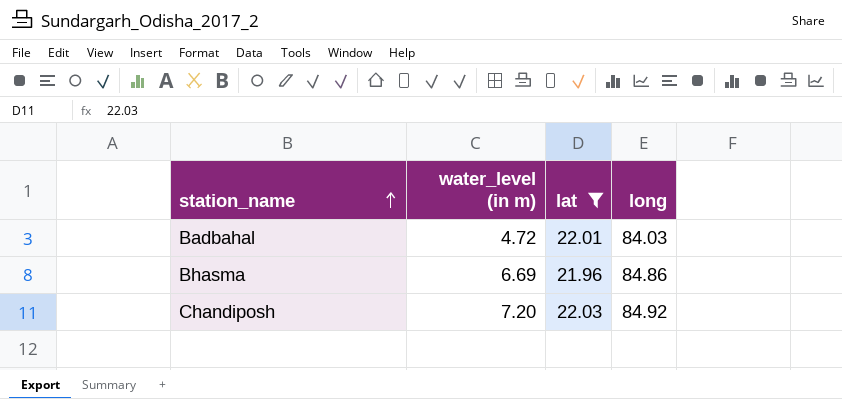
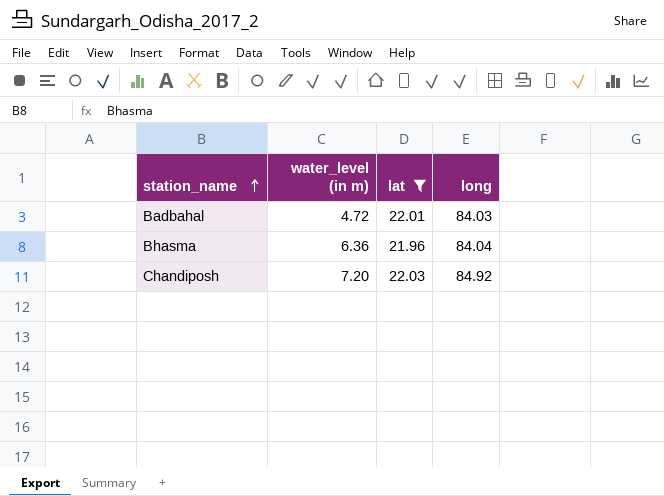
Bhasma | water_level (in m): 6.69 -> 6.36
Bhasma | long: 84.86 -> 84.04

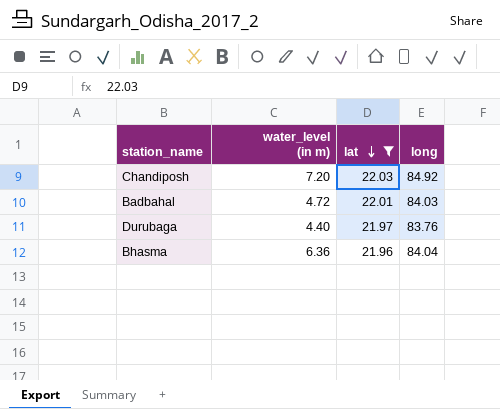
row order: station_name ascending -> lat descending
row Durubaga: none -> 4.40 | 21.97 | 83.76

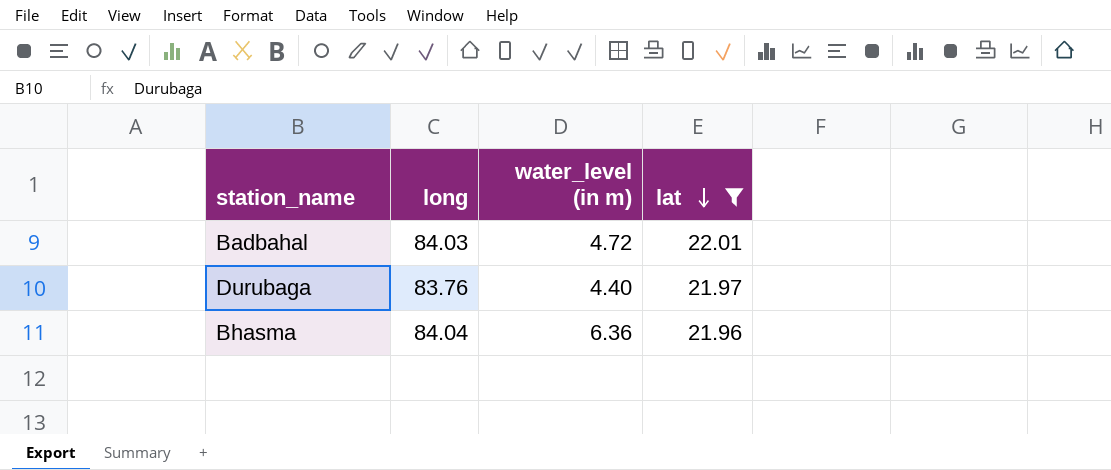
column long | position: 4 -> 2
row Chandiposh: 7.20 | 22.03 | 84.92 -> none

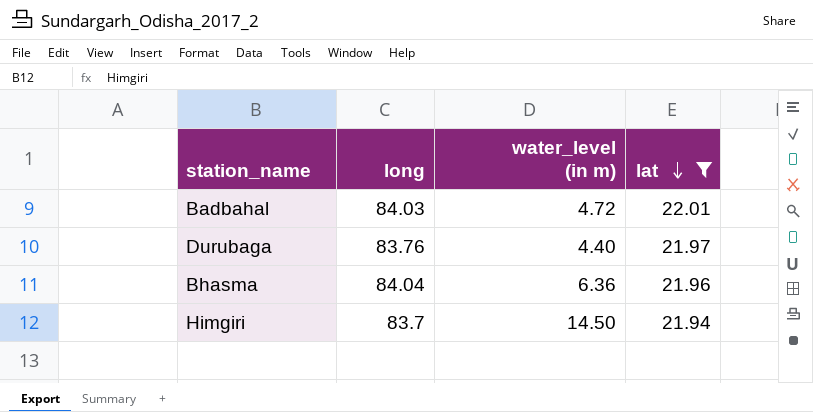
row Himgiri: none -> 83.7 | 14.50 | 21.94

